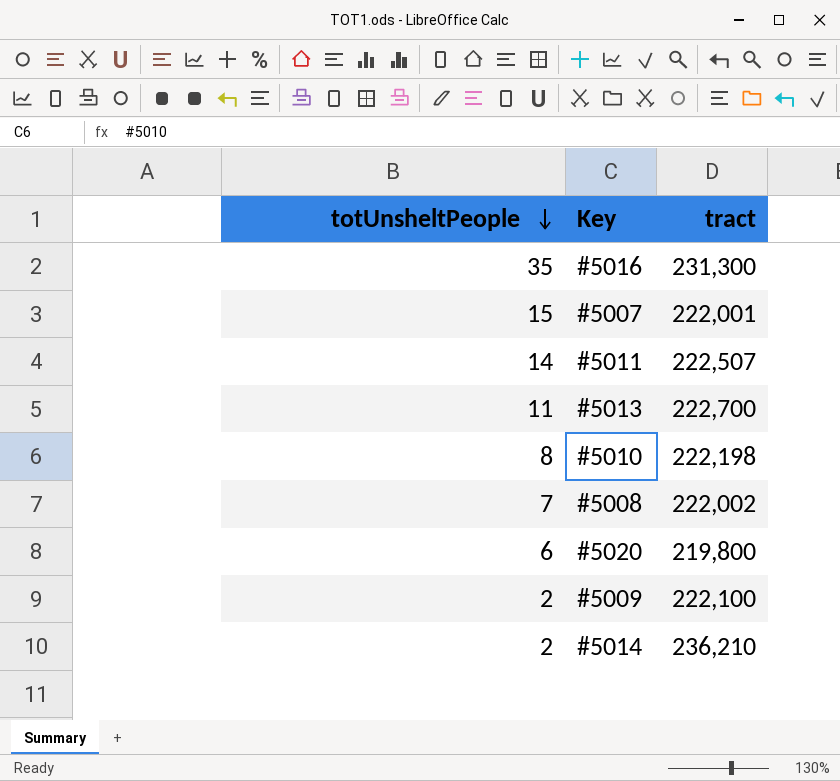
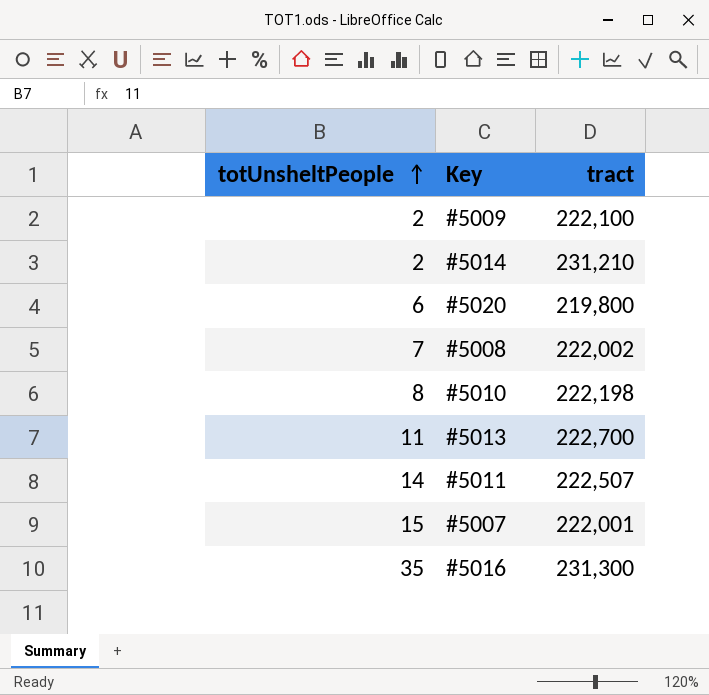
row order: totUnsheltPeople descending -> totUnsheltPeople ascending
#5014 | tract: 236,210 -> 231,210

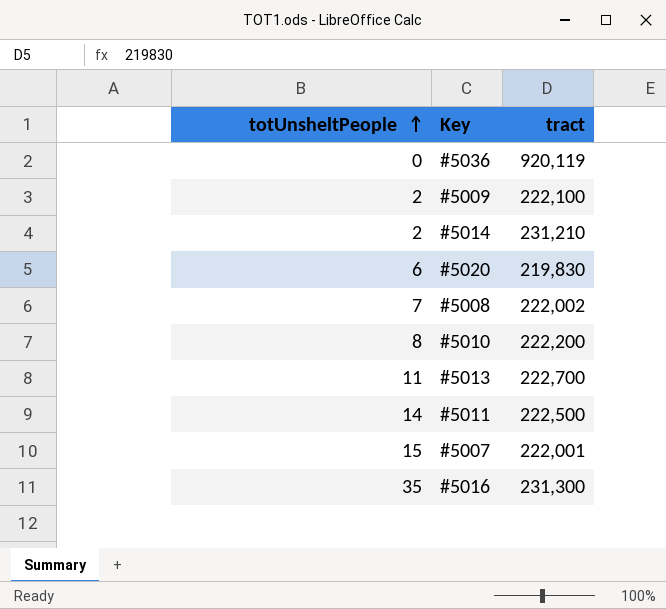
row #5036: none -> 0 | 920,119
#5020 | tract: 219,800 -> 219,830
#5010 | tract: 222,198 -> 222,200
#5011 | tract: 222,507 -> 222,500

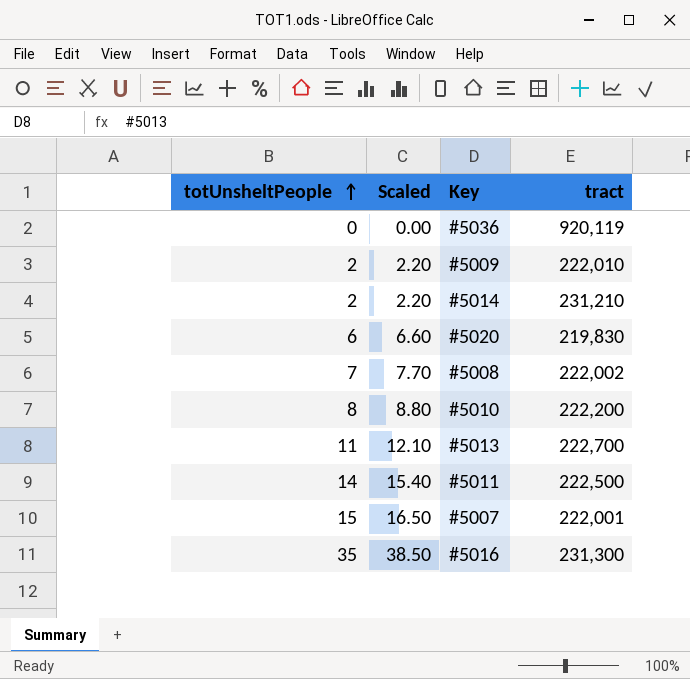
column Scaled | formula: none -> [totUnsheltPeople] * 1.1
#5009 | tract: 222,100 -> 222,010

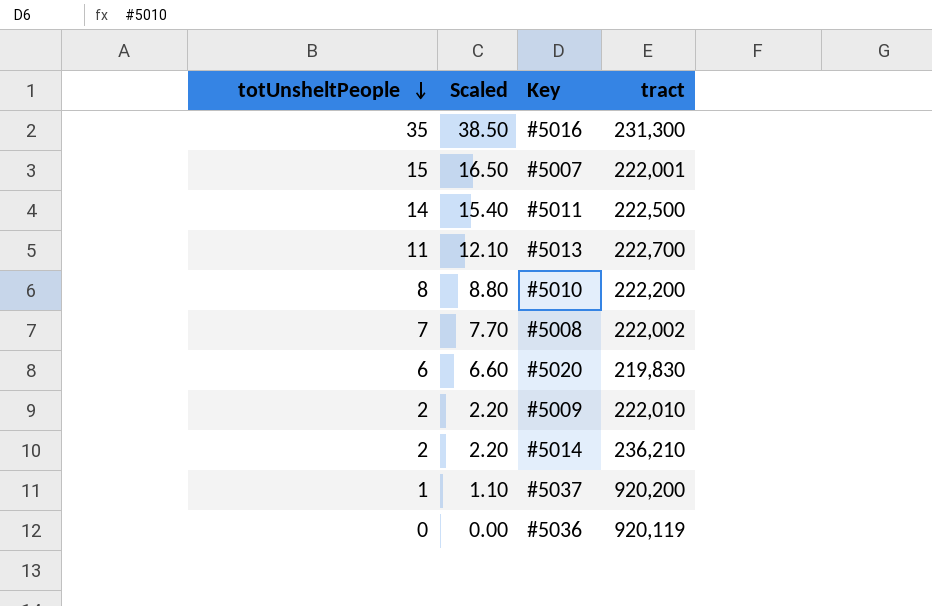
row order: totUnsheltPeople ascending -> totUnsheltPeople descending
#5014 | tract: 231,210 -> 236,210
row #5037: none -> 1 | 1.10 | 920,200

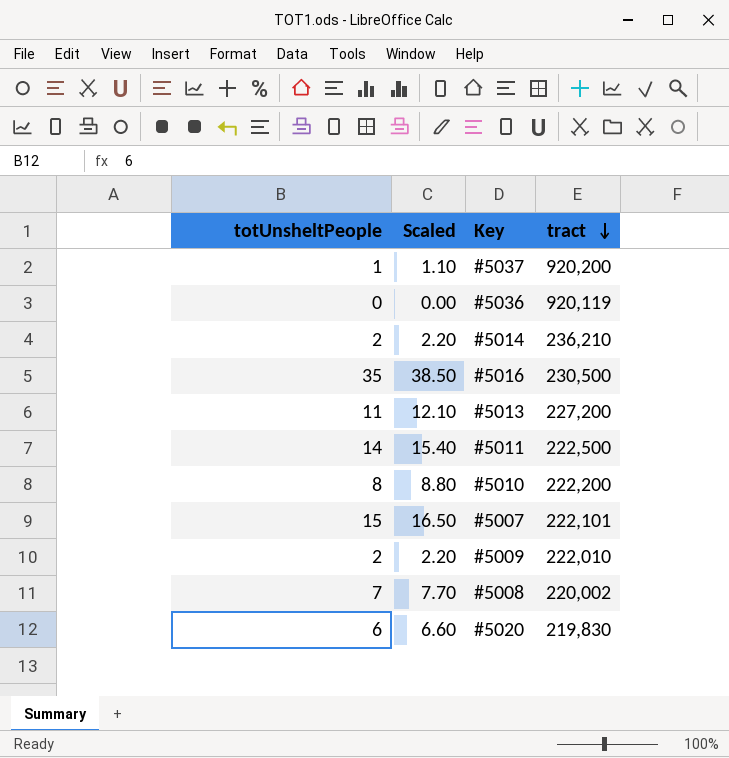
row order: totUnsheltPeople descending -> tract descending
#5016 | tract: 231,300 -> 230,500
#5013 | tract: 222,700 -> 227,200
#5007 | tract: 222,001 -> 222,101
#5008 | tract: 222,002 -> 220,002

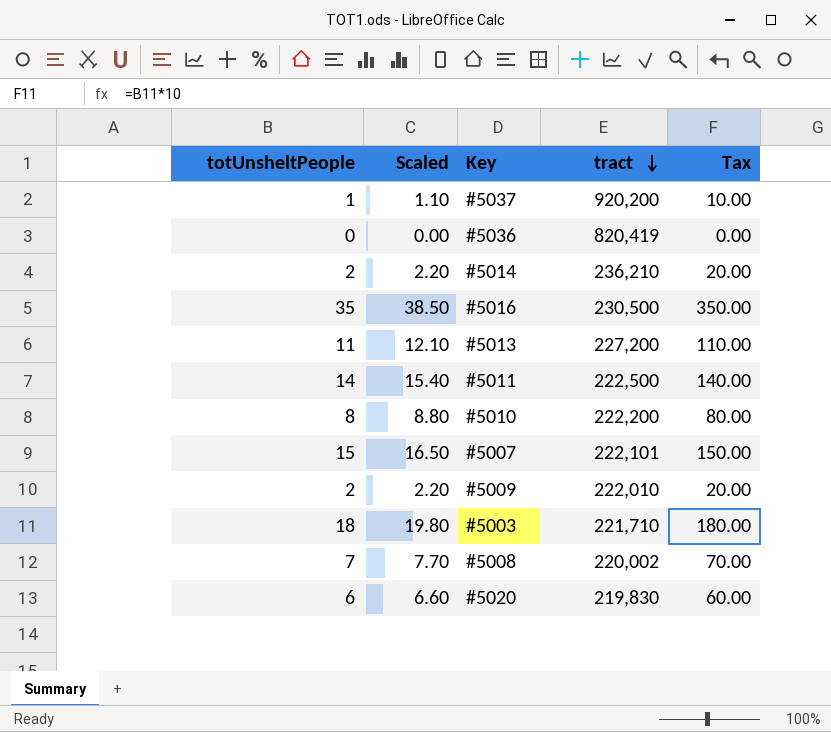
column Tax | formula: none -> [totUnsheltPeople] * 10
#5036 | tract: 920,119 -> 820,419
row #5003: none -> 18 | 19.80 | 221,710 | 180.00

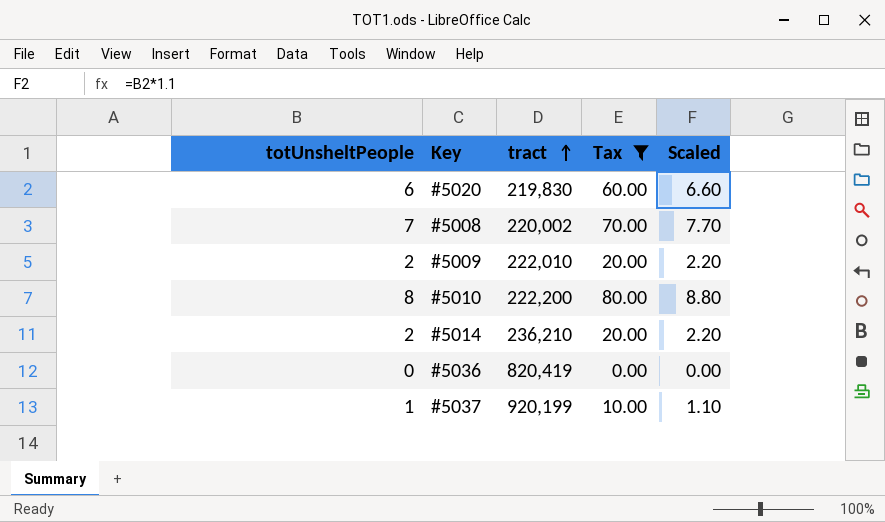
filter: none -> Tax <= 80.00
row order: tract descending -> tract ascending
column Scaled | position: 2 -> 5
#5037 | tract: 920,200 -> 920,199

